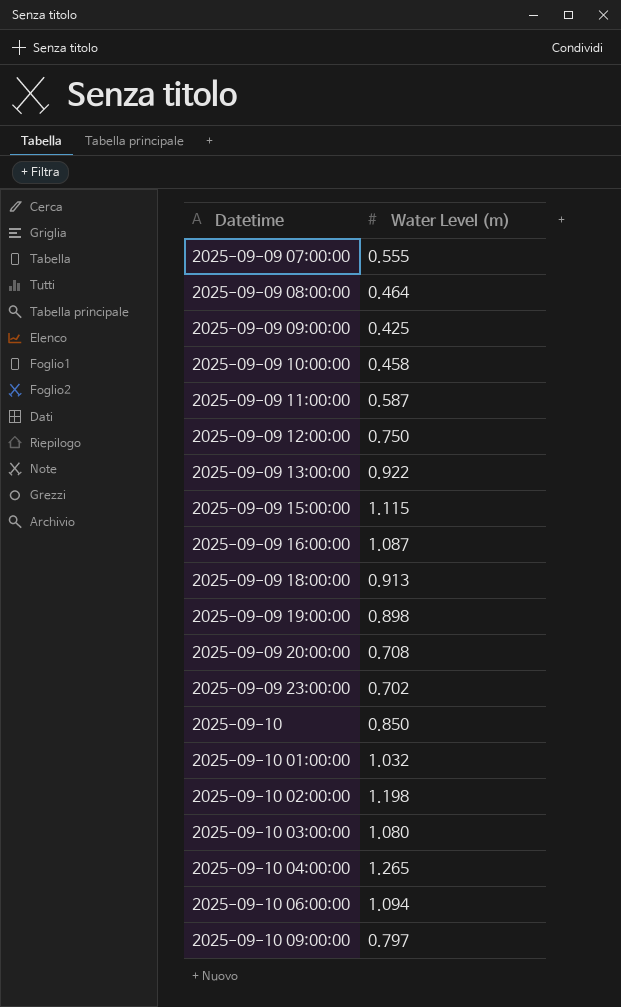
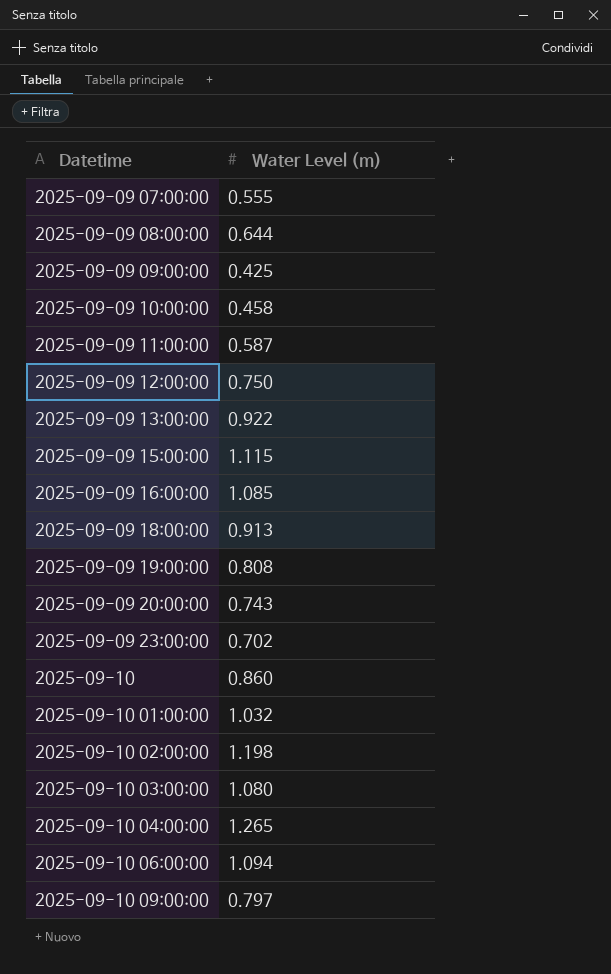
2025-09-09 08:00:00 | Water Level (m): 0.464 -> 0.644
2025-09-09 16:00:00 | Water Level (m): 1.087 -> 1.085
2025-09-09 19:00:00 | Water Level (m): 0.898 -> 0.808
2025-09-09 20:00:00 | Water Level (m): 0.708 -> 0.743
2025-09-10 | Water Level (m): 0.850 -> 0.860

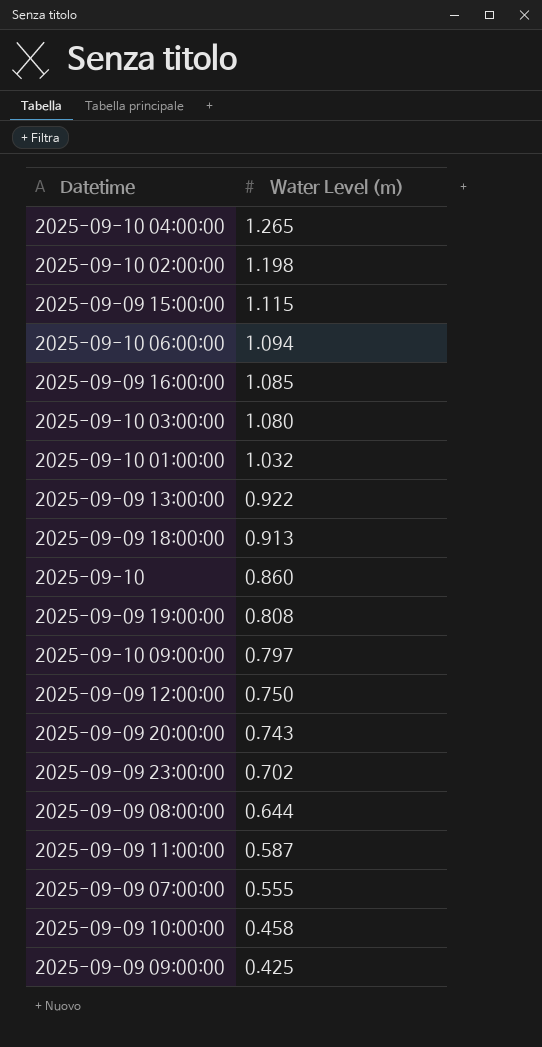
row order: Datetime ascending -> Water Level (m) descending

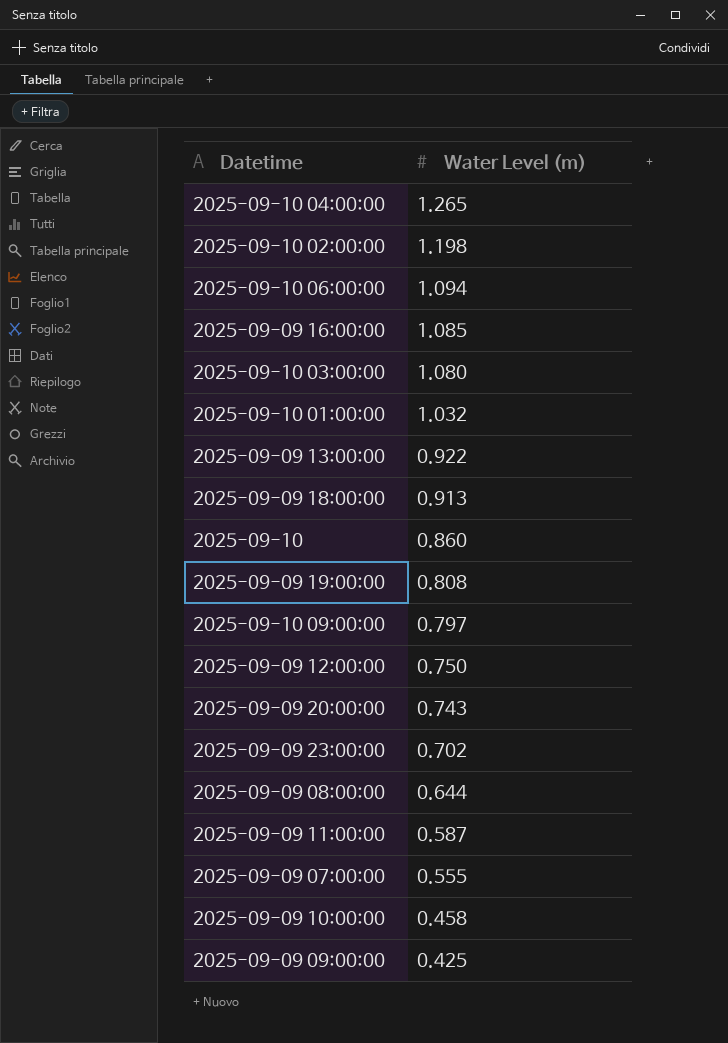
row 2025-09-09 15:00:00: 1.115 -> none

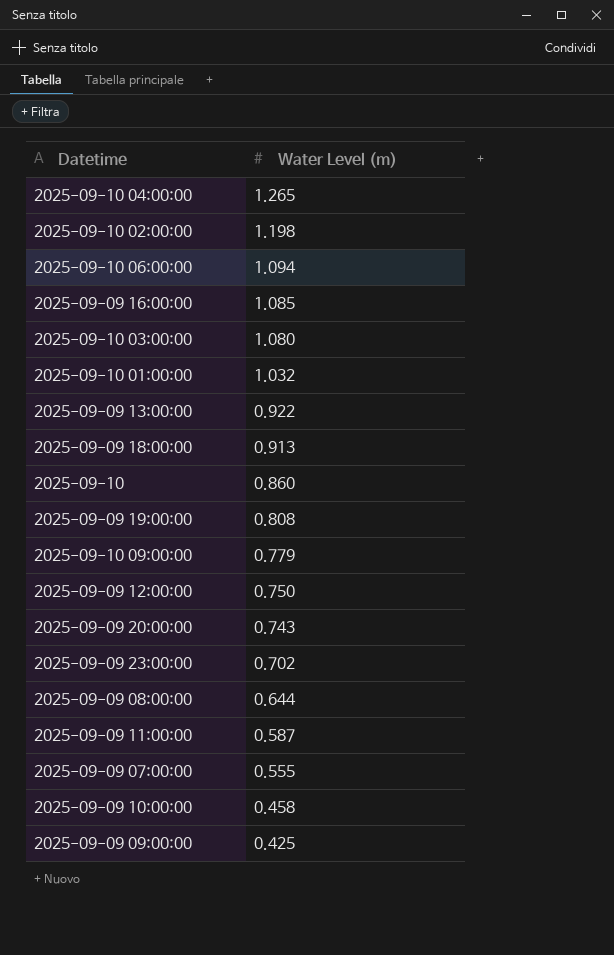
2025-09-10 09:00:00 | Water Level (m): 0.797 -> 0.779

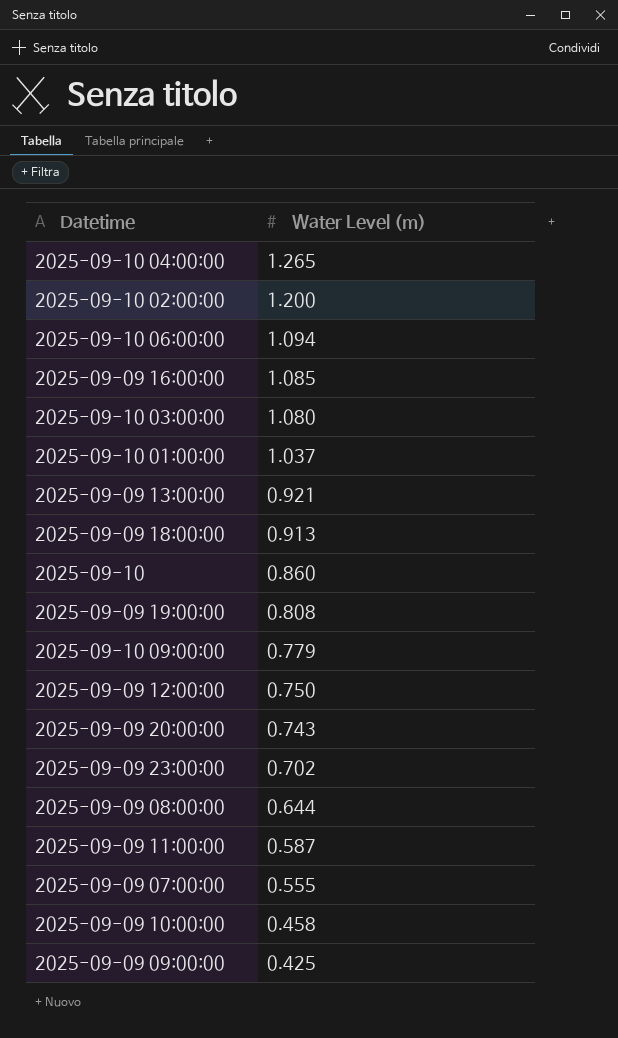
2025-09-10 02:00:00 | Water Level (m): 1.198 -> 1.200
2025-09-10 01:00:00 | Water Level (m): 1.032 -> 1.037
2025-09-09 13:00:00 | Water Level (m): 0.922 -> 0.921

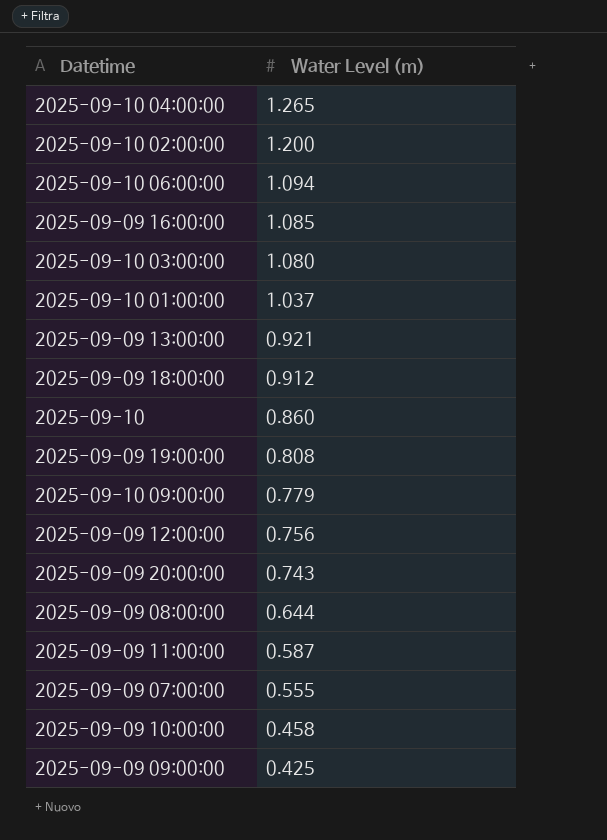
row 2025-09-09 23:00:00: 0.702 -> none
2025-09-09 18:00:00 | Water Level (m): 0.913 -> 0.912
2025-09-09 12:00:00 | Water Level (m): 0.750 -> 0.756

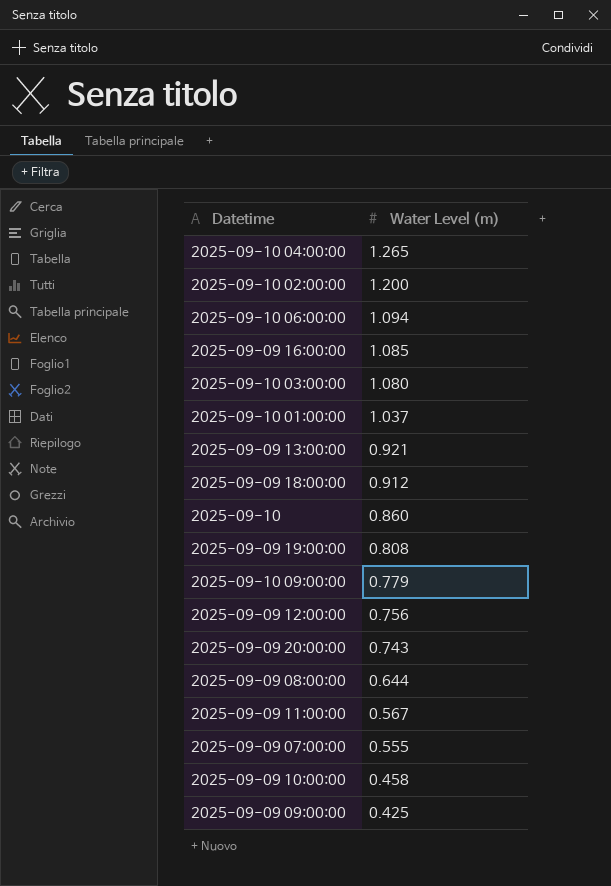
2025-09-09 11:00:00 | Water Level (m): 0.587 -> 0.567

